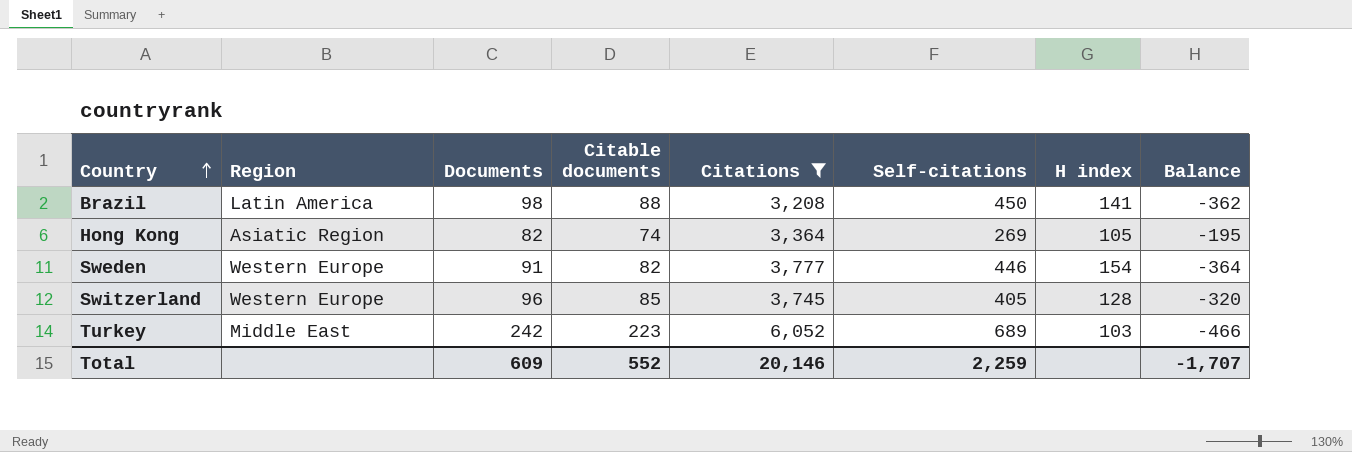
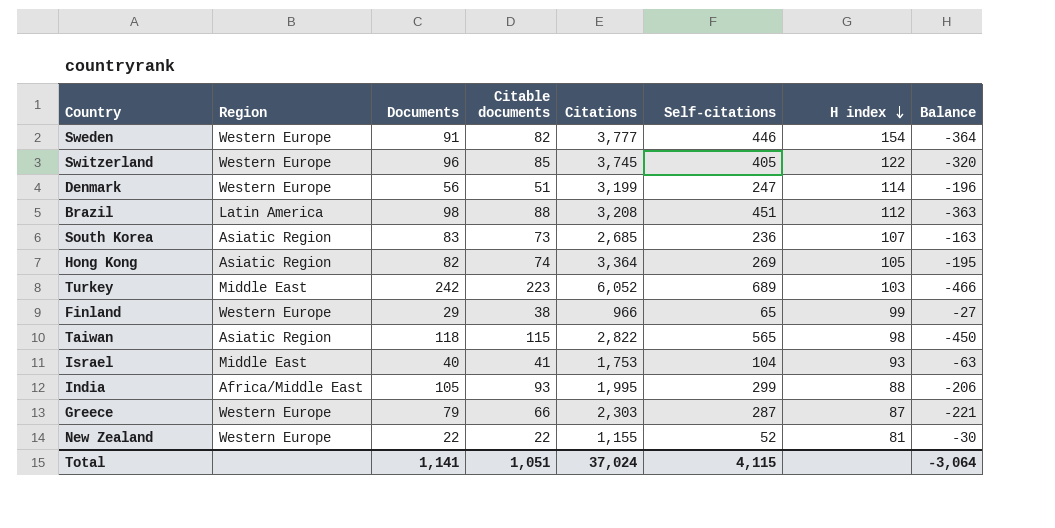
filter: Citations >= 3,208 -> none
row order: Country ascending -> H index descending
Switzerland | H index: 128 -> 122
Brazil | Self-citations: 450 -> 451
Brazil | H index: 141 -> 112
Brazil | Balance: -362 -> -363
Total | Documents: 609 -> 1,141
Total | Citable documents: 552 -> 1,051
Total | Citations: 20,146 -> 37,024
Total | Self-citations: 2,259 -> 4,115
Total | Balance: -1,707 -> -3,064

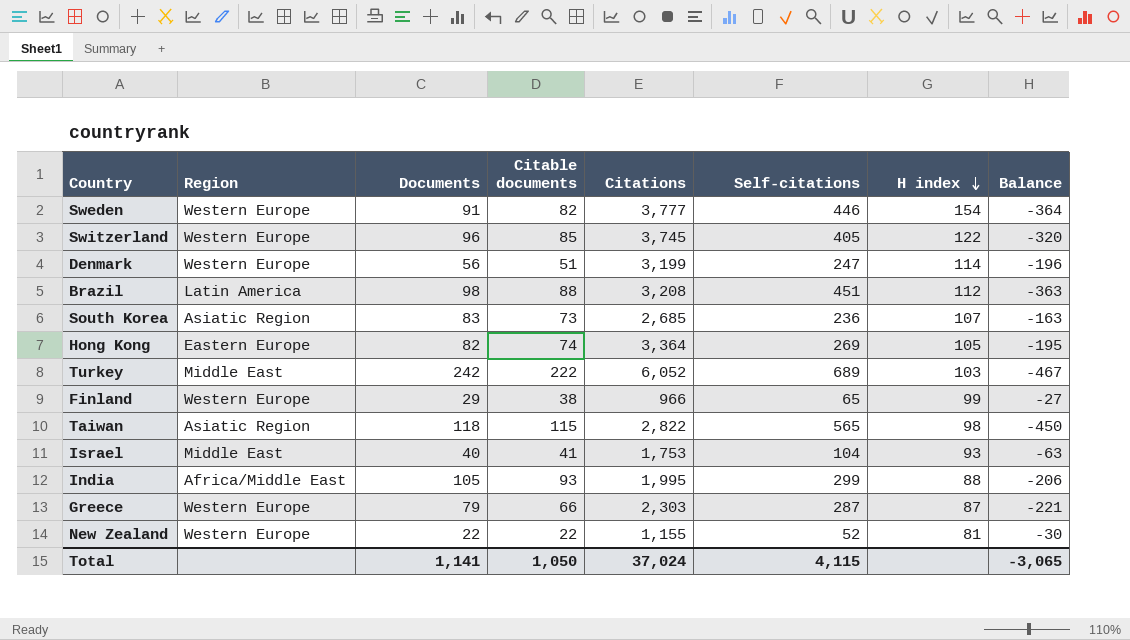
Hong Kong | Region: Asiatic Region -> Eastern Europe
Turkey | Citable documents: 223 -> 222
Turkey | Balance: -466 -> -467
Total | Citable documents: 1,051 -> 1,050
Total | Balance: -3,064 -> -3,065

